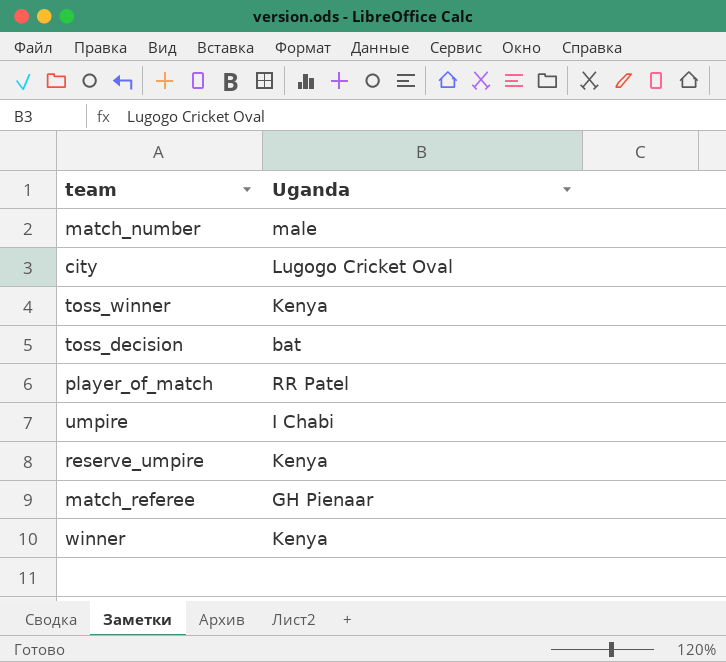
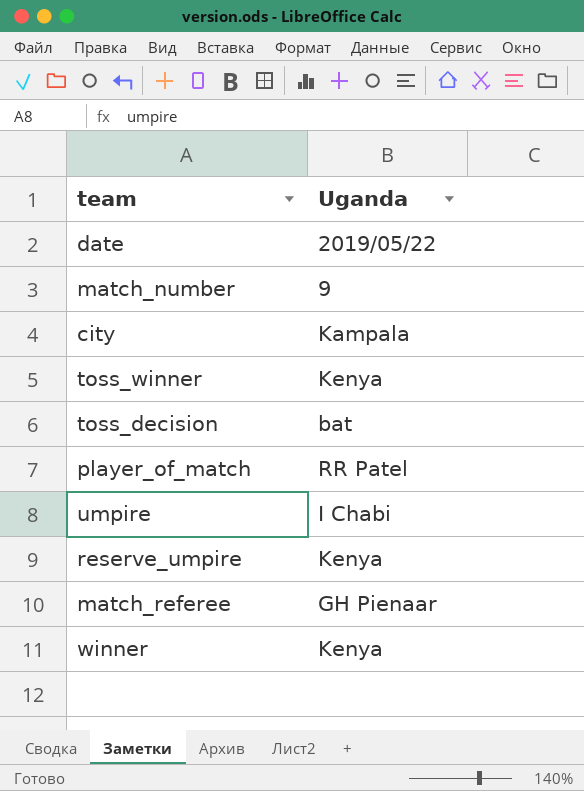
row date: none -> 2019/05/22
match_number | Uganda: male -> 9
city | Uganda: Lugogo Cricket Oval -> Kampala

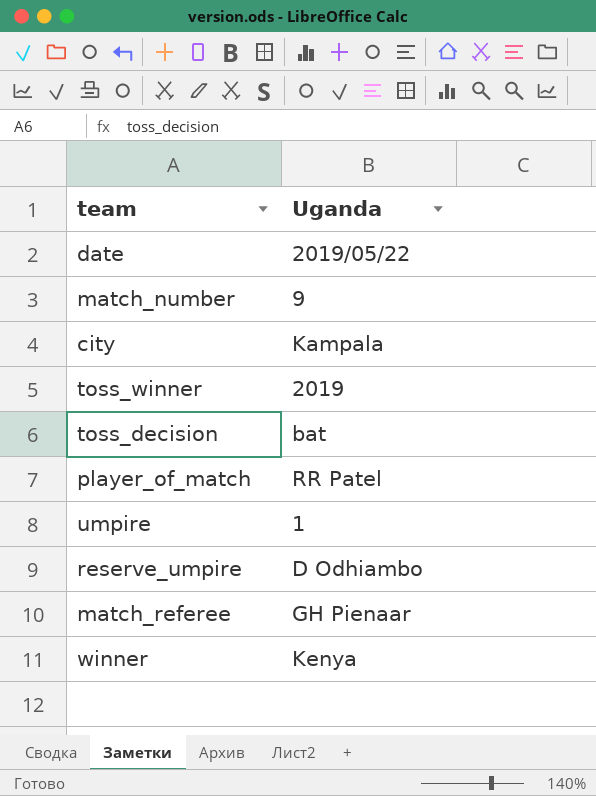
toss_winner | Uganda: Kenya -> 2019
umpire | Uganda: I Chabi -> 1
reserve_umpire | Uganda: Kenya -> D Odhiambo

